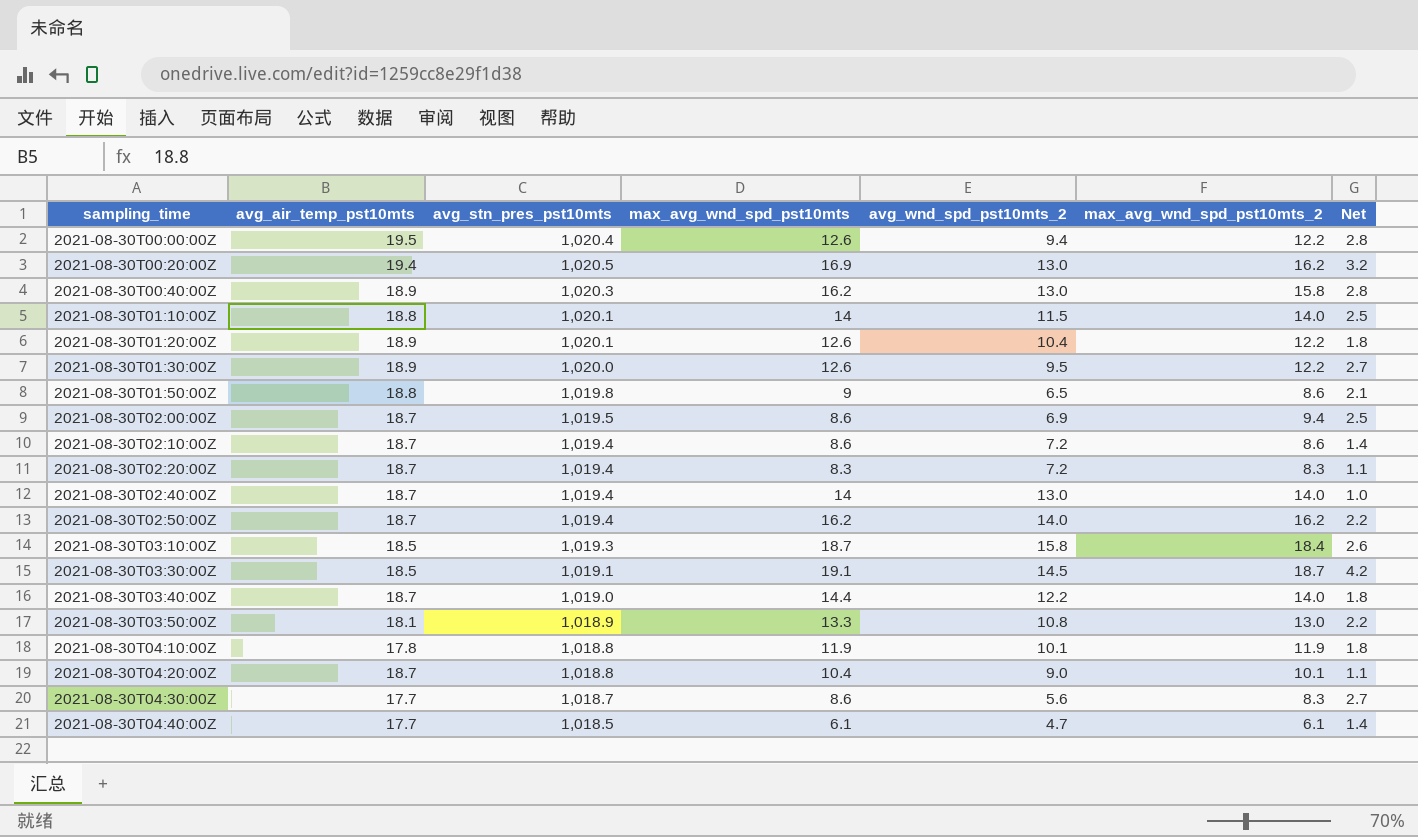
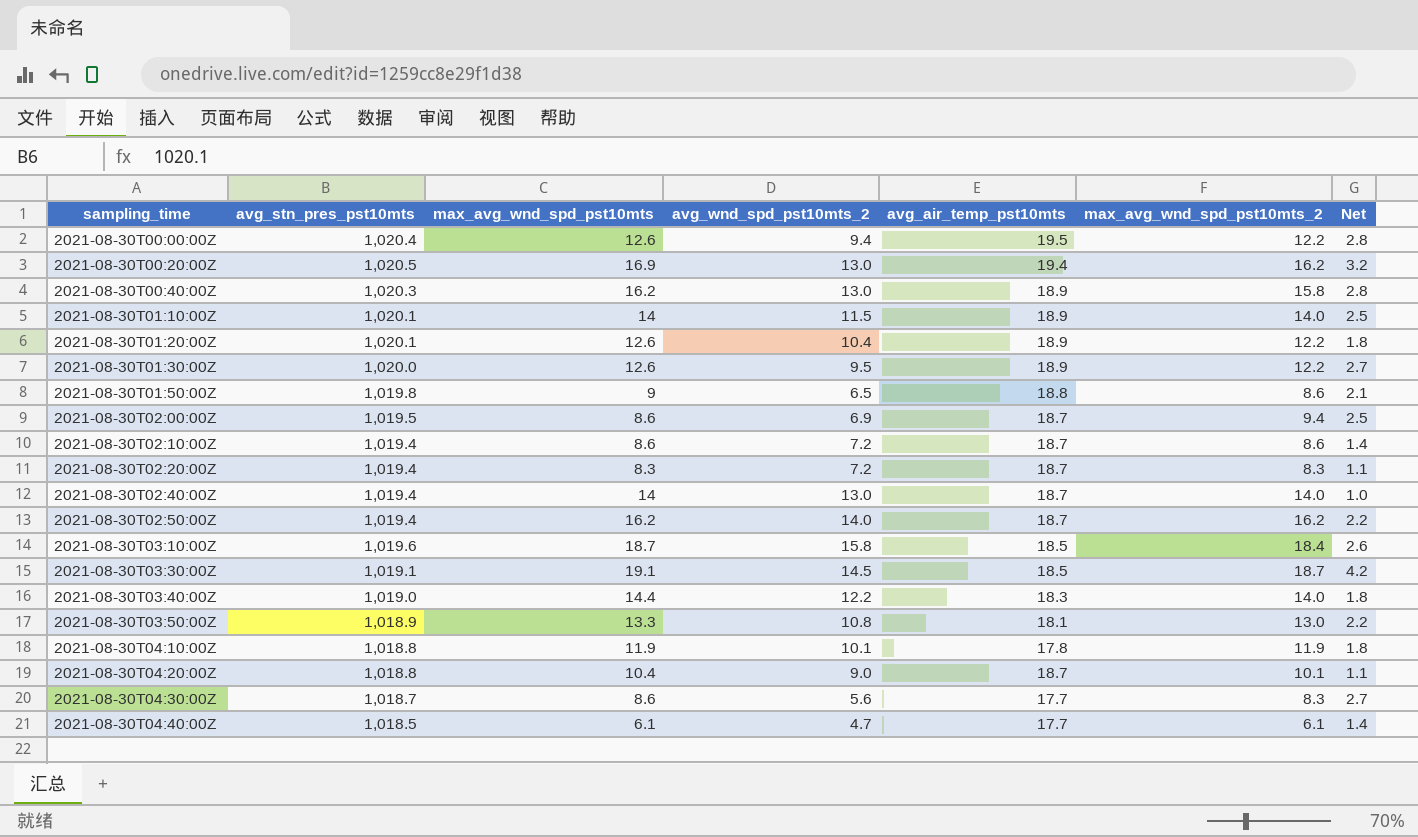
column avg_air_temp_pst10mts | position: 2 -> 5
2021-08-30T01:10:00Z | avg_air_temp_pst10mts: 18.8 -> 18.9
2021-08-30T03:10:00Z | avg_stn_pres_pst10mts: 1,019.3 -> 1,019.6
2021-08-30T03:40:00Z | avg_air_temp_pst10mts: 18.7 -> 18.3

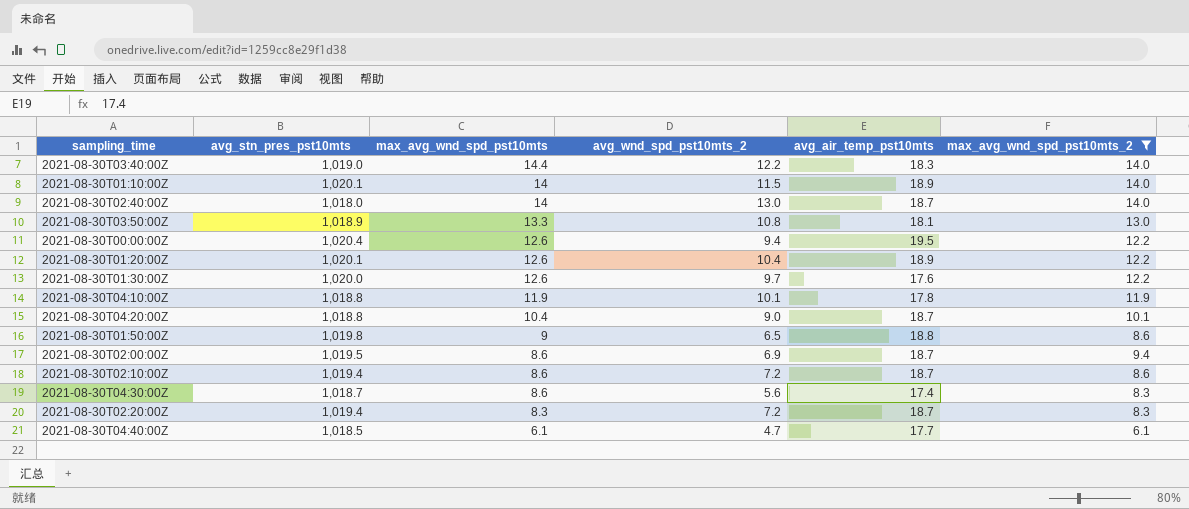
filter: none -> max_avg_wnd_spd_pst10mts_2 <= 14.0
row order: sampling_time ascending -> max_avg_wnd_spd_pst10mts descending
column Net | formula: [max_avg_wnd_spd_pst10mts_2] - [avg_wnd_spd_pst10mts_2] -> none
2021-08-30T02:40:00Z | avg_stn_pres_pst10mts: 1,019.4 -> 1,018.0
2021-08-30T01:30:00Z | avg_wnd_spd_pst10mts_2: 9.5 -> 9.7
2021-08-30T01:30:00Z | avg_air_temp_pst10mts: 18.9 -> 17.6
2021-08-30T04:30:00Z | avg_air_temp_pst10mts: 17.7 -> 17.4

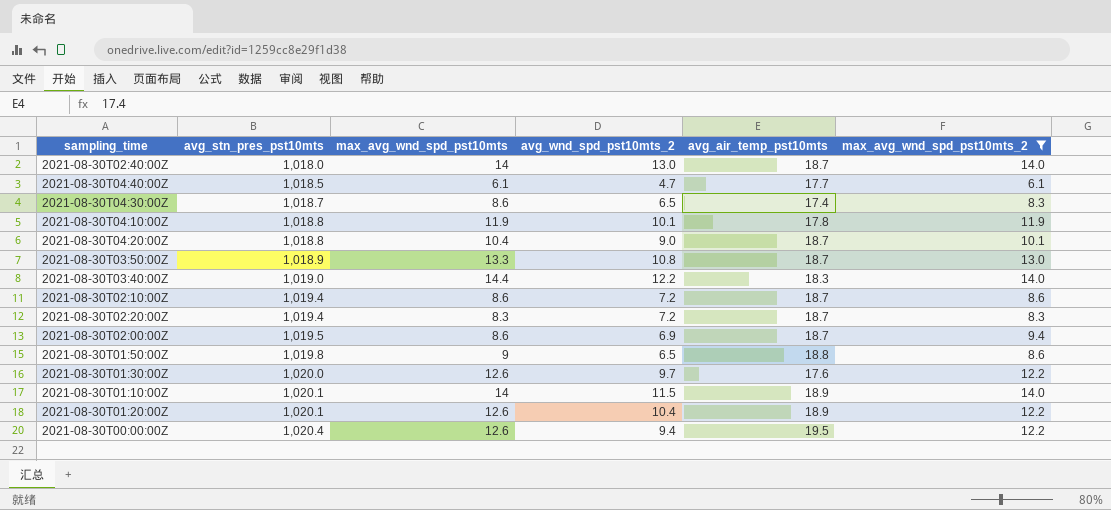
row order: max_avg_wnd_spd_pst10mts descending -> avg_stn_pres_pst10mts ascending
2021-08-30T04:30:00Z | avg_wnd_spd_pst10mts_2: 5.6 -> 6.5
2021-08-30T03:50:00Z | avg_air_temp_pst10mts: 18.1 -> 18.7

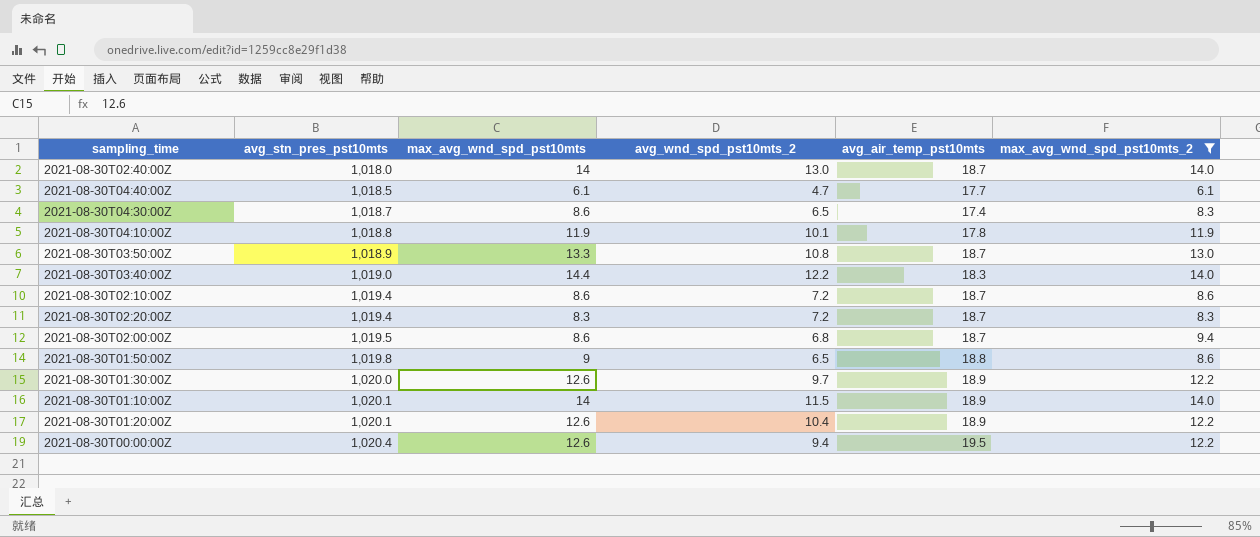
row 2021-08-30T04:20:00Z: 1,018.8 | 10.4 | 9.0 | 18.7 | 10.1 -> none
2021-08-30T02:00:00Z | avg_wnd_spd_pst10mts_2: 6.9 -> 6.8
2021-08-30T01:30:00Z | avg_air_temp_pst10mts: 17.6 -> 18.9

